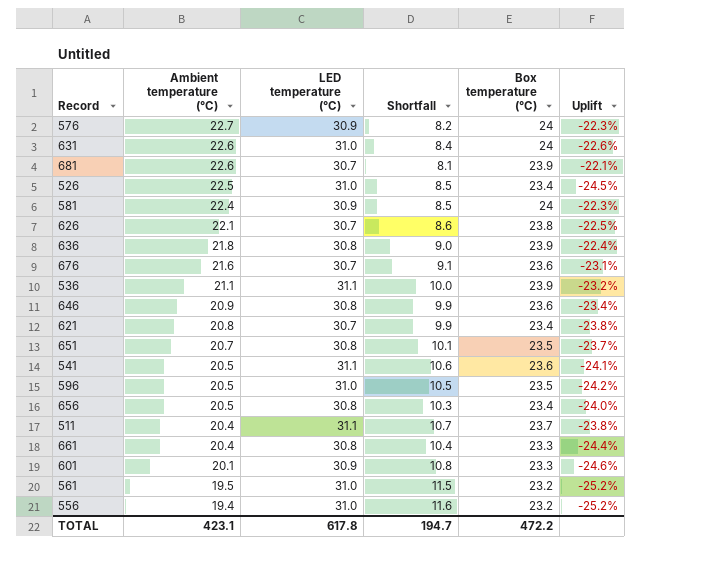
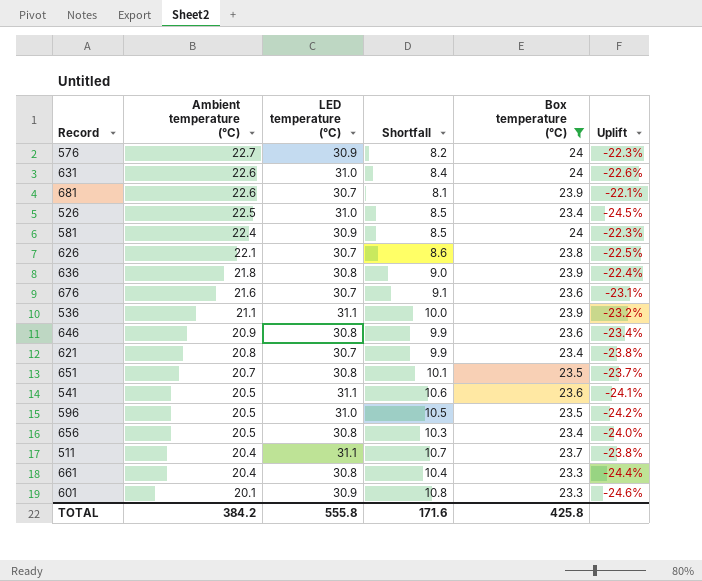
filter: none -> Box temperature (°C) != 23.2
TOTAL | Ambient temperature (°C): 423.1 -> 384.2
TOTAL | LED temperature (°C): 617.8 -> 555.8
TOTAL | Shortfall: 194.7 -> 171.6
TOTAL | Box temperature (°C): 472.2 -> 425.8

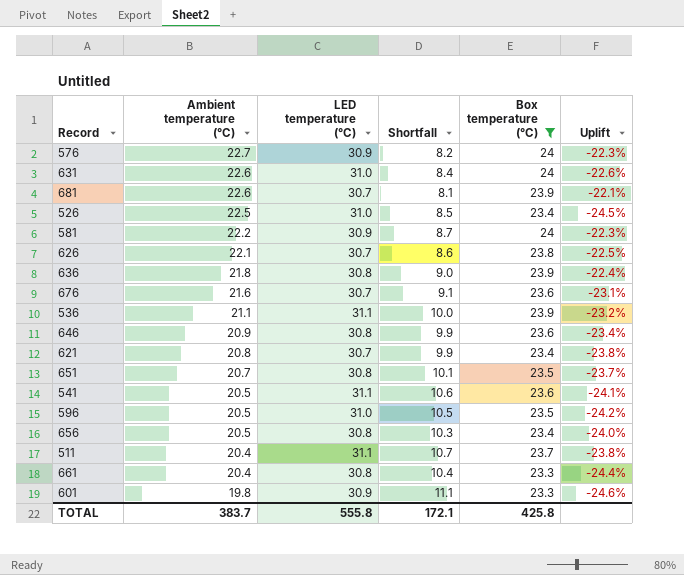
581 | Ambient temperature (°C): 22.4 -> 22.2
581 | Shortfall: 8.5 -> 8.7
601 | Ambient temperature (°C): 20.1 -> 19.8
601 | Shortfall: 10.8 -> 11.1
TOTAL | Ambient temperature (°C): 384.2 -> 383.7
TOTAL | Shortfall: 171.6 -> 172.1

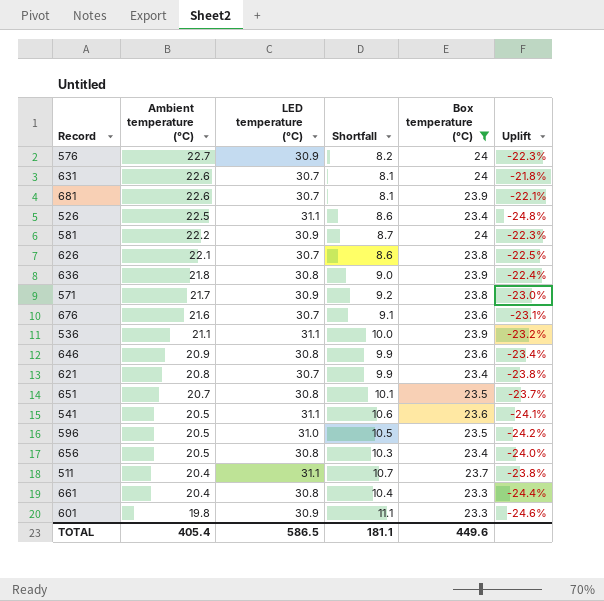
631 | LED temperature (°C): 31.0 -> 30.7
631 | Shortfall: 8.4 -> 8.1
631 | Uplift: -22.6% -> -21.8%
526 | LED temperature (°C): 31.0 -> 31.1
526 | Shortfall: 8.5 -> 8.6
526 | Uplift: -24.5% -> -24.8%
row 571: none -> 21.7 | 30.9 | 9.2 | 23.8 | -23.0%
TOTAL | Ambient temperature (°C): 383.7 -> 405.4
TOTAL | LED temperature (°C): 555.8 -> 586.5
TOTAL | Shortfall: 172.1 -> 181.1
TOTAL | Box temperature (°C): 425.8 -> 449.6

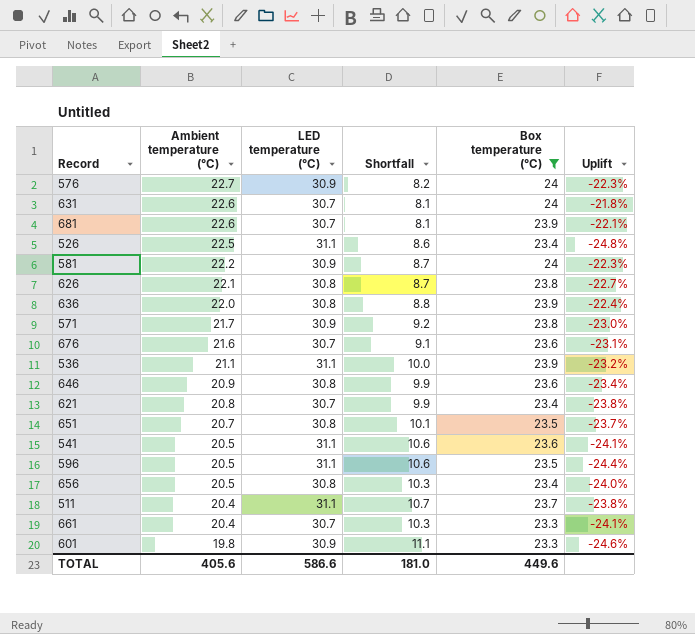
626 | LED temperature (°C): 30.7 -> 30.8
626 | Shortfall: 8.6 -> 8.7
626 | Uplift: -22.5% -> -22.7%
636 | Ambient temperature (°C): 21.8 -> 22.0
636 | Shortfall: 9.0 -> 8.8
596 | LED temperature (°C): 31.0 -> 31.1
596 | Shortfall: 10.5 -> 10.6
596 | Uplift: -24.2% -> -24.4%
661 | LED temperature (°C): 30.8 -> 30.7
661 | Shortfall: 10.4 -> 10.3
661 | Uplift: -24.4% -> -24.1%
TOTAL | Ambient temperature (°C): 405.4 -> 405.6
TOTAL | LED temperature (°C): 586.5 -> 586.6
TOTAL | Shortfall: 181.1 -> 181.0

